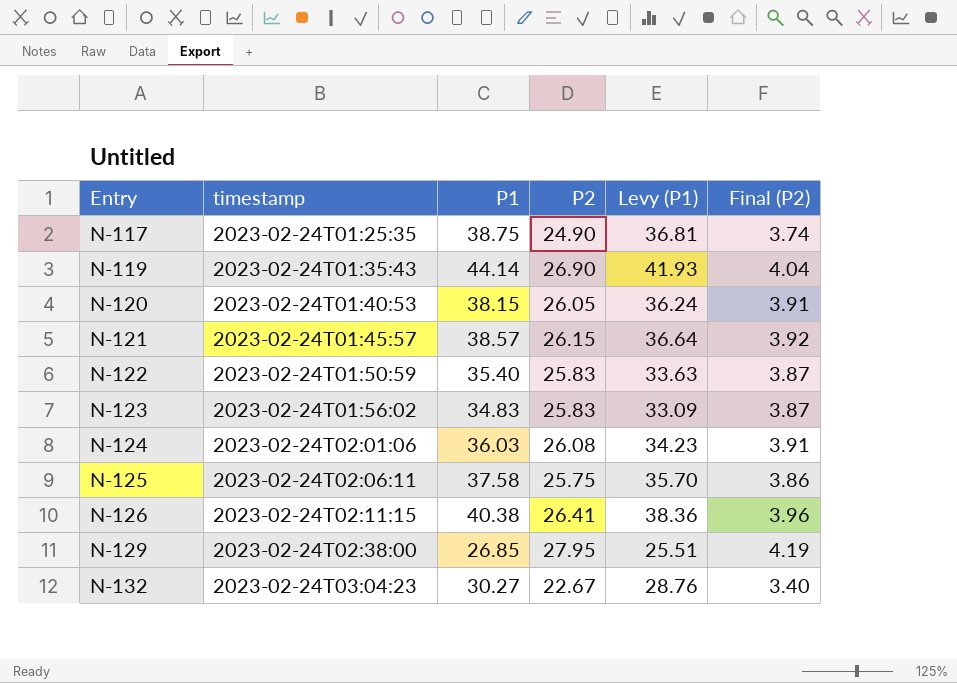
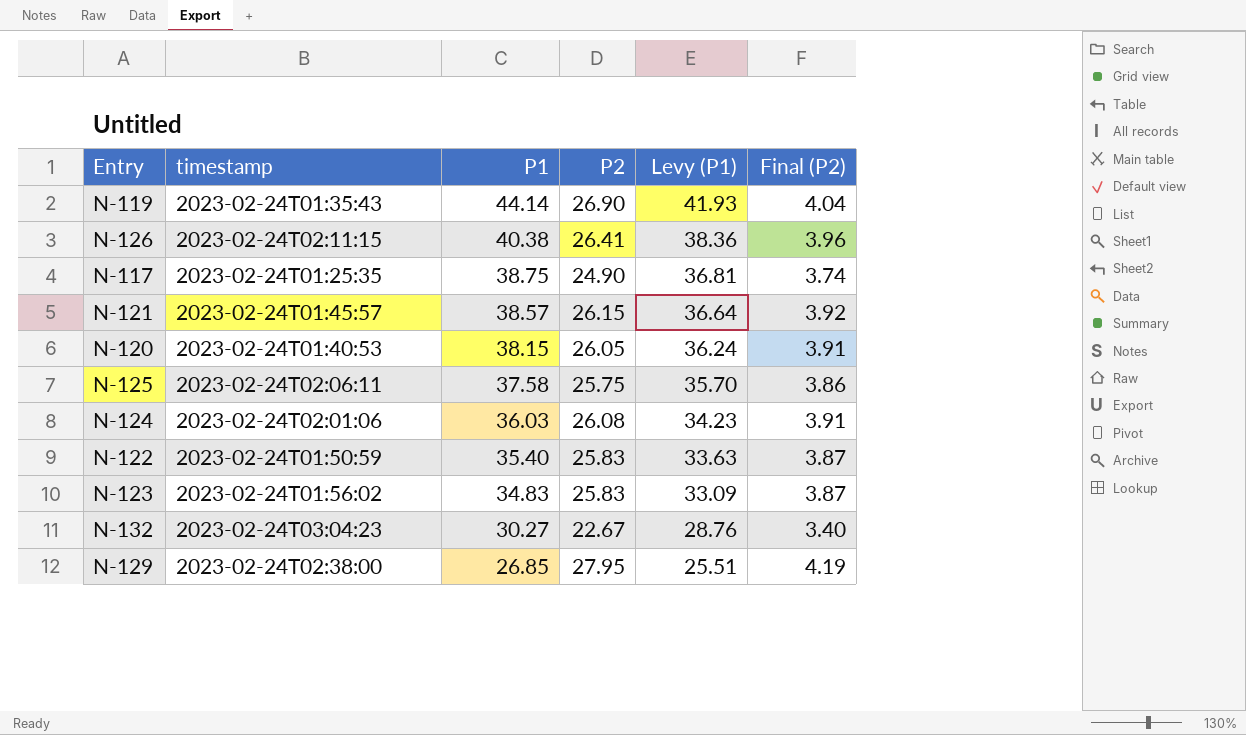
row order: Entry ascending -> P1 descending

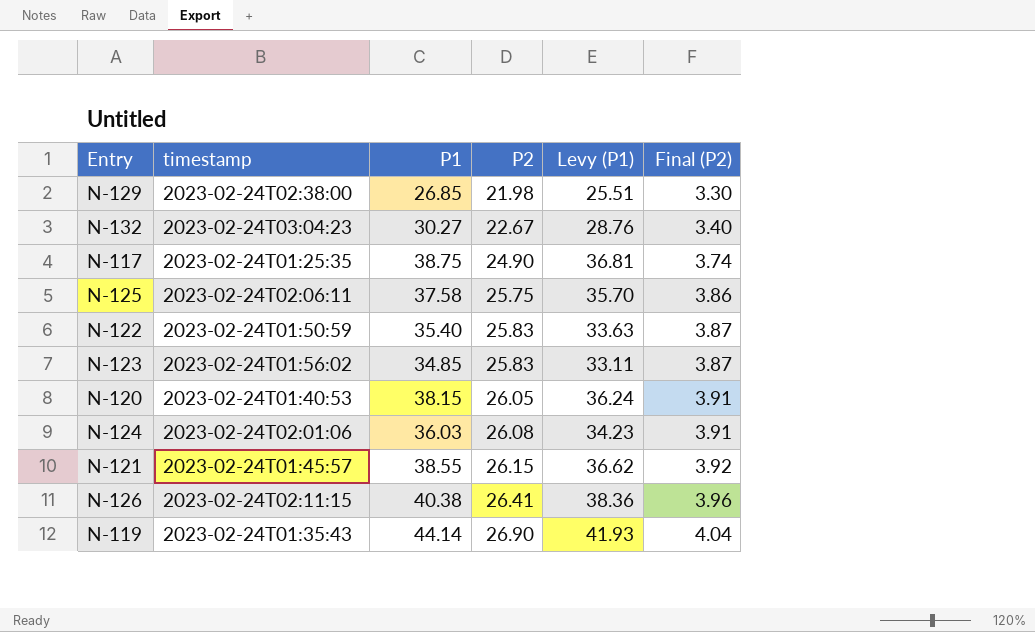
row order: P1 descending -> P2 ascending
N-129 | P2: 27.95 -> 21.98
N-129 | Final (P2): 4.19 -> 3.30
N-123 | P1: 34.83 -> 34.85
N-123 | Levy (P1): 33.09 -> 33.11
N-121 | P1: 38.57 -> 38.55
N-121 | Levy (P1): 36.64 -> 36.62

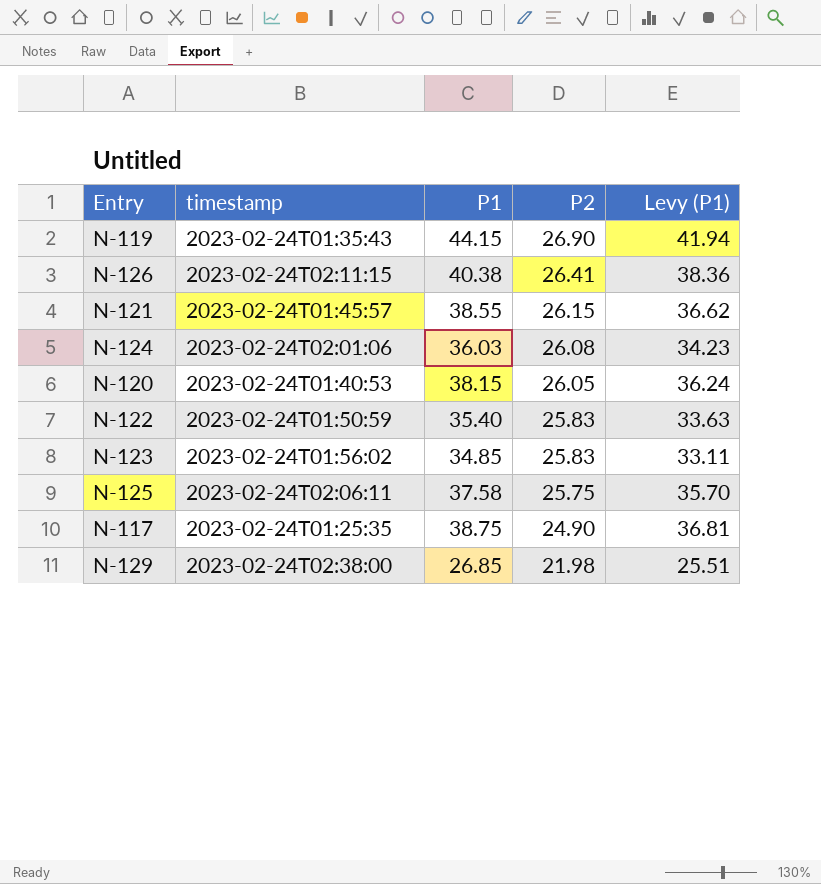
row order: P2 ascending -> P2 descending
column Final (P2) | formula: [P2] * 0.15 -> none
row N-132: 2023-02-24T03:04:23 | 30.27 | 22.67 | 28.76 | 3.40 -> none
N-119 | P1: 44.14 -> 44.15
N-119 | Levy (P1): 41.93 -> 41.94

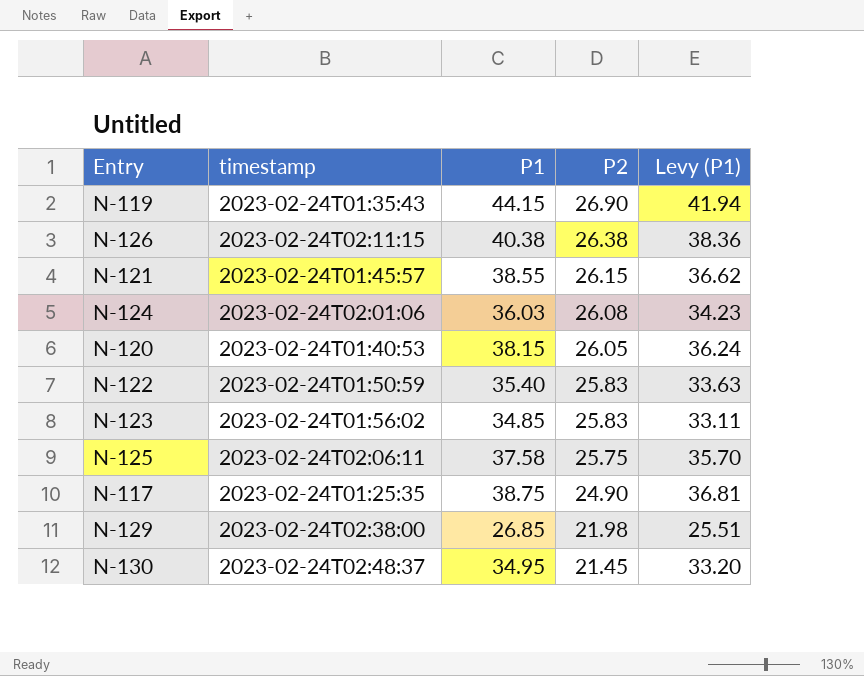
N-126 | P2: 26.41 -> 26.38
row N-130: none -> 2023-02-24T02:48:37 | 34.95 | 21.45 | 33.20

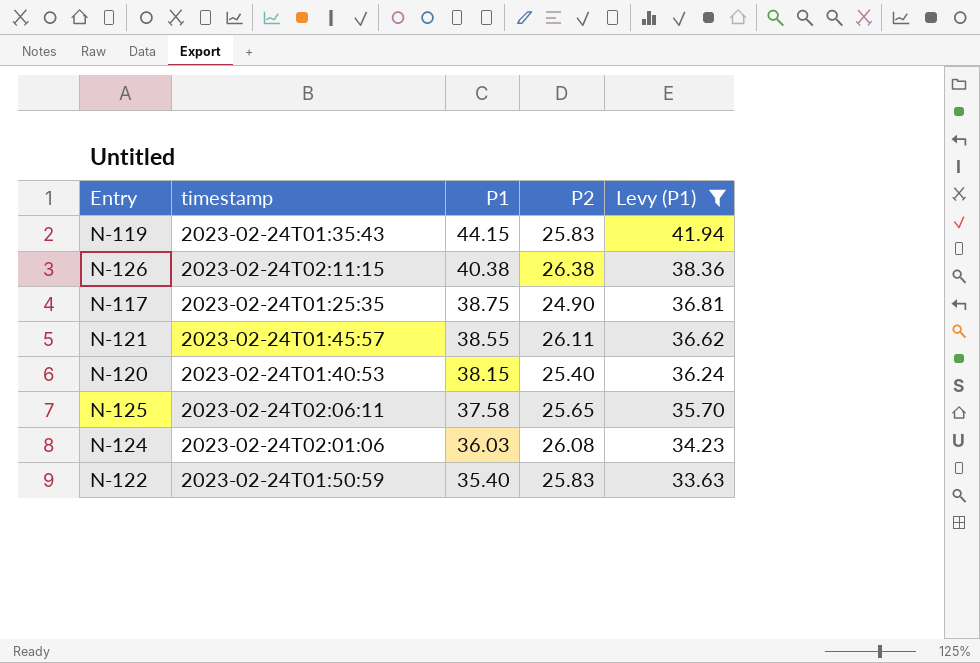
filter: none -> Levy (P1) >= 33.63
row order: P2 descending -> P1 descending
N-119 | P2: 26.90 -> 25.83
N-121 | P2: 26.15 -> 26.11
N-120 | P2: 26.05 -> 25.40
N-125 | P2: 25.75 -> 25.65

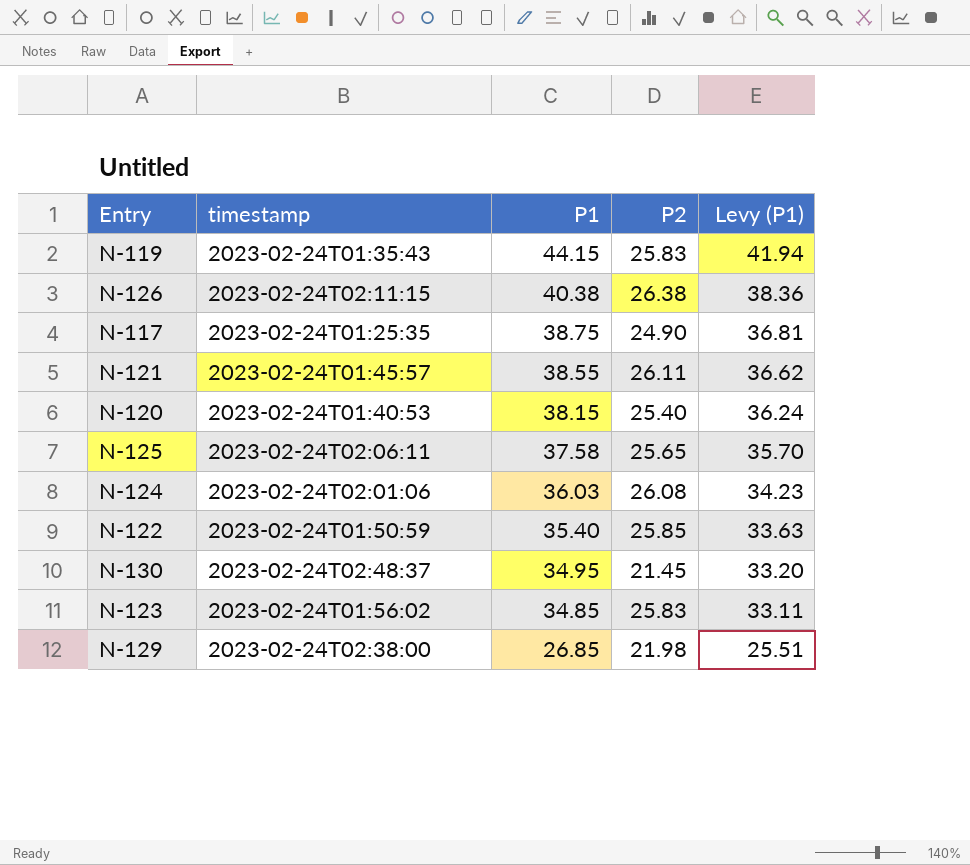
filter: Levy (P1) >= 33.63 -> none
N-122 | P2: 25.83 -> 25.85

